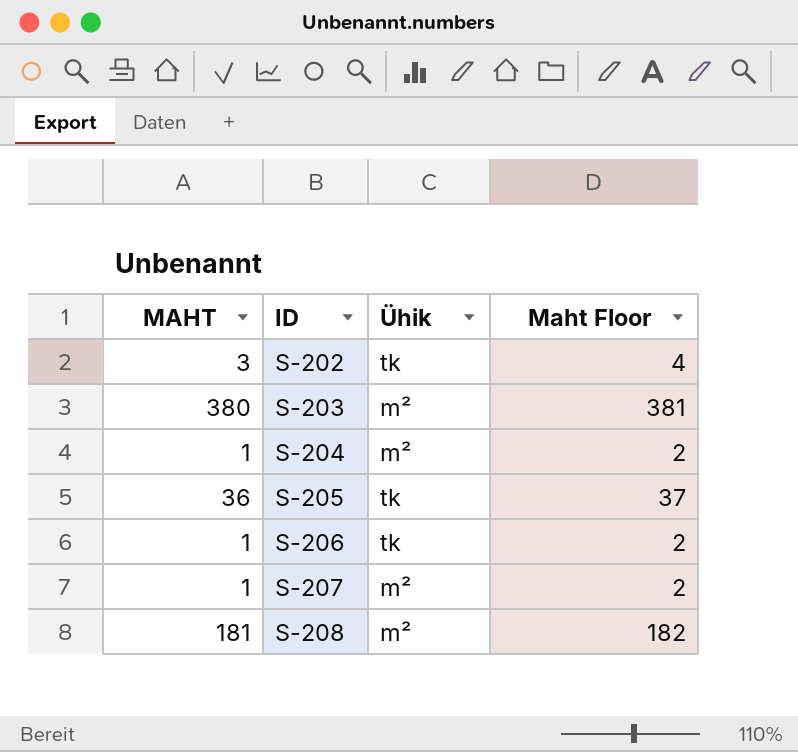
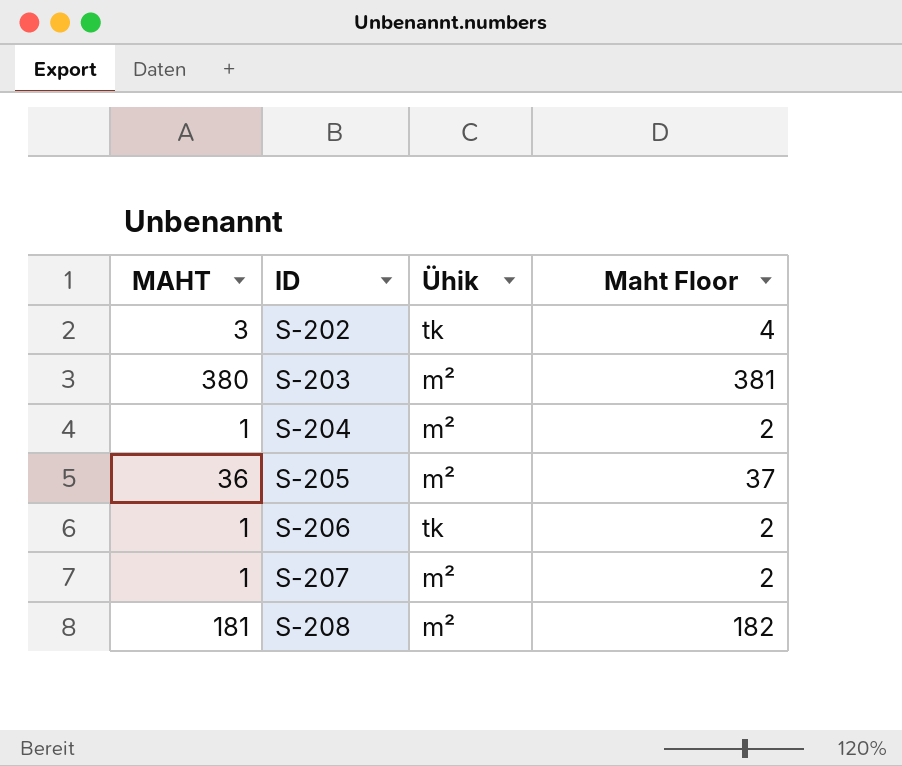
S-205 | Ühik: tk -> m²

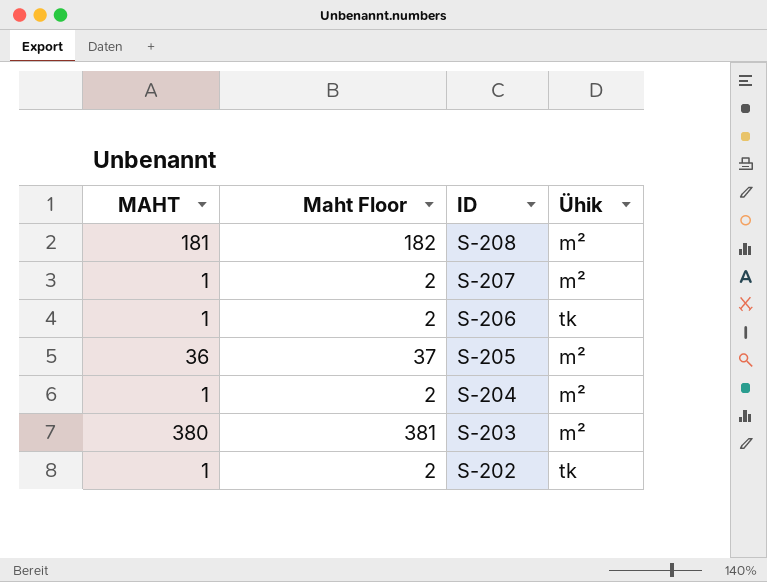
row order: ID ascending -> ID descending
column Maht Floor | position: 4 -> 2
S-202 | MAHT: 3 -> 1
S-202 | Maht Floor: 4 -> 2

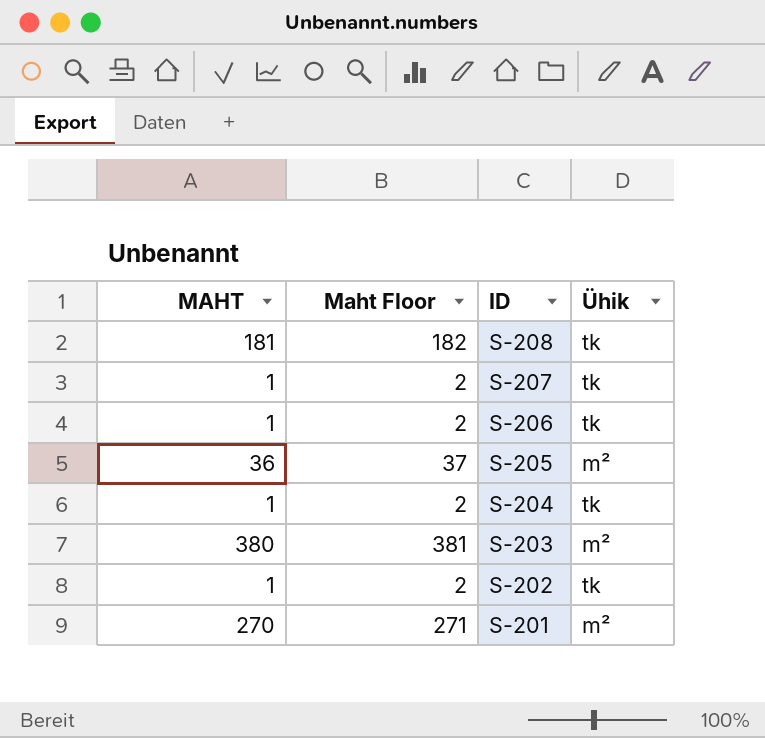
S-208 | Ühik: m² -> tk
S-207 | Ühik: m² -> tk
S-204 | Ühik: m² -> tk
row S-201: none -> 270 | 271 | m²

